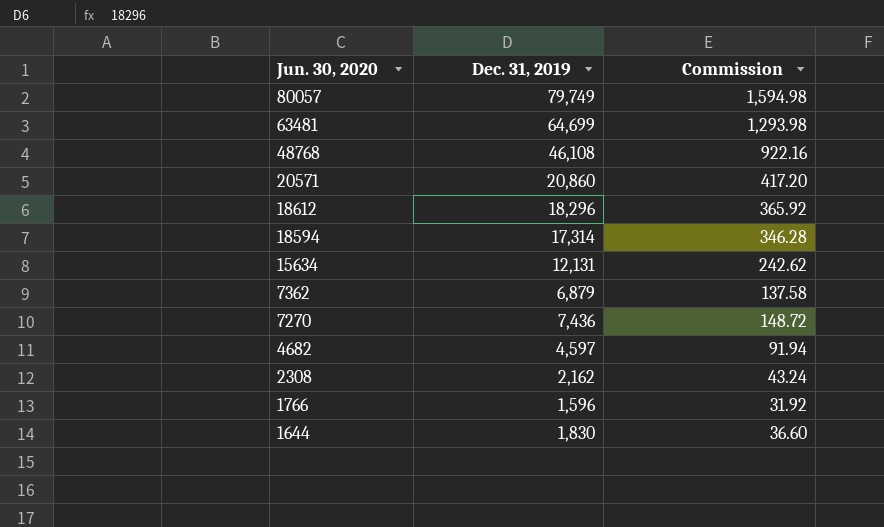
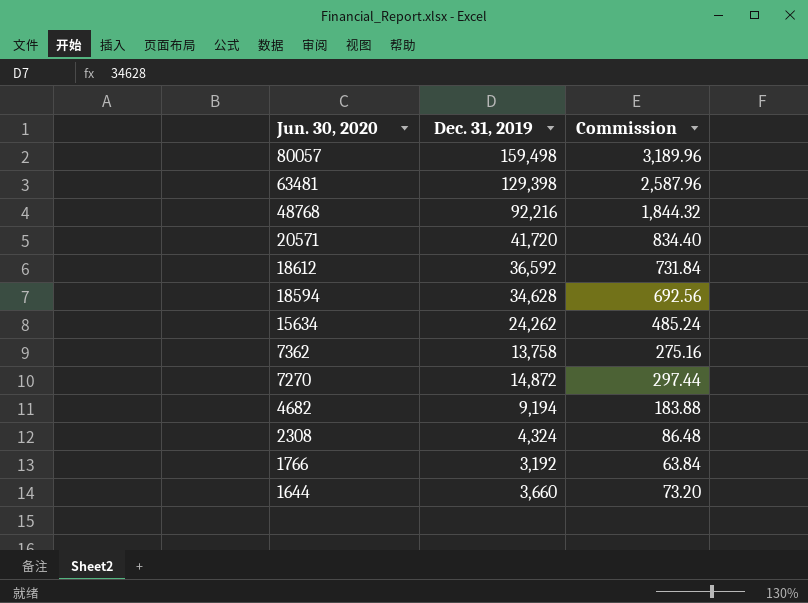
80057 | Dec. 31, 2019: 79,749 -> 159,498
80057 | Commission: 1,594.98 -> 3,189.96
63481 | Dec. 31, 2019: 64,699 -> 129,398
63481 | Commission: 1,293.98 -> 2,587.96
48768 | Dec. 31, 2019: 46,108 -> 92,216
48768 | Commission: 922.16 -> 1,844.32
20571 | Dec. 31, 2019: 20,860 -> 41,720
20571 | Commission: 417.20 -> 834.40
18612 | Dec. 31, 2019: 18,296 -> 36,592
18612 | Commission: 365.92 -> 731.84
18594 | Dec. 31, 2019: 17,314 -> 34,628
18594 | Commission: 346.28 -> 692.56
15634 | Dec. 31, 2019: 12,131 -> 24,262
15634 | Commission: 242.62 -> 485.24
7362 | Dec. 31, 2019: 6,879 -> 13,758
7362 | Commission: 137.58 -> 275.16
7270 | Dec. 31, 2019: 7,436 -> 14,872
7270 | Commission: 148.72 -> 297.44
4682 | Dec. 31, 2019: 4,597 -> 9,194
4682 | Commission: 91.94 -> 183.88
2308 | Dec. 31, 2019: 2,162 -> 4,324
2308 | Commission: 43.24 -> 86.48
1766 | Dec. 31, 2019: 1,596 -> 3,192
1766 | Commission: 31.92 -> 63.84
1644 | Dec. 31, 2019: 1,830 -> 3,660
1644 | Commission: 36.60 -> 73.20

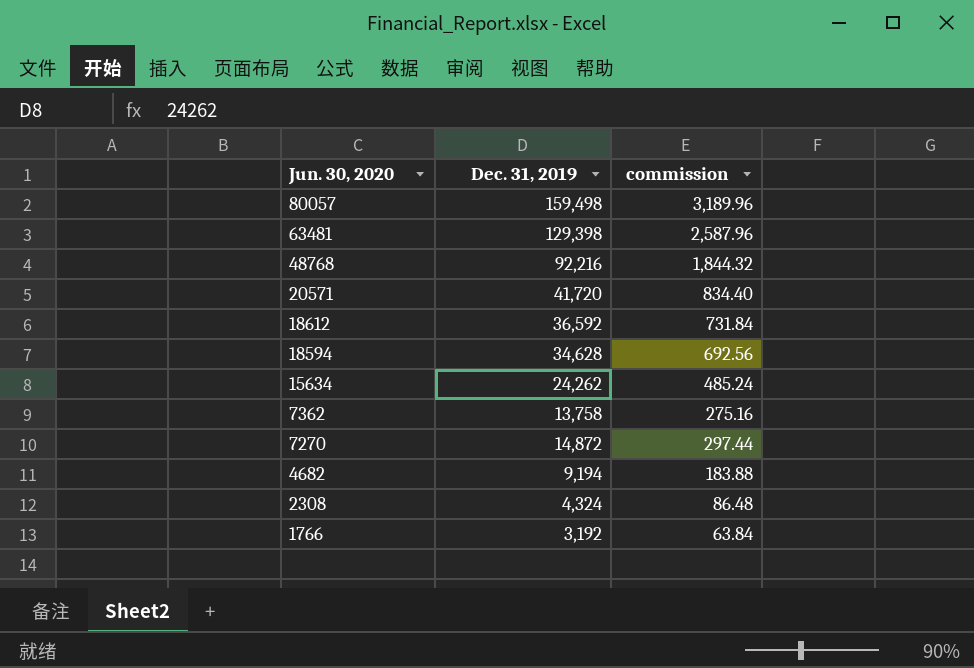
column name: Commission -> commission
row 1644: 3,660 | 73.20 -> none

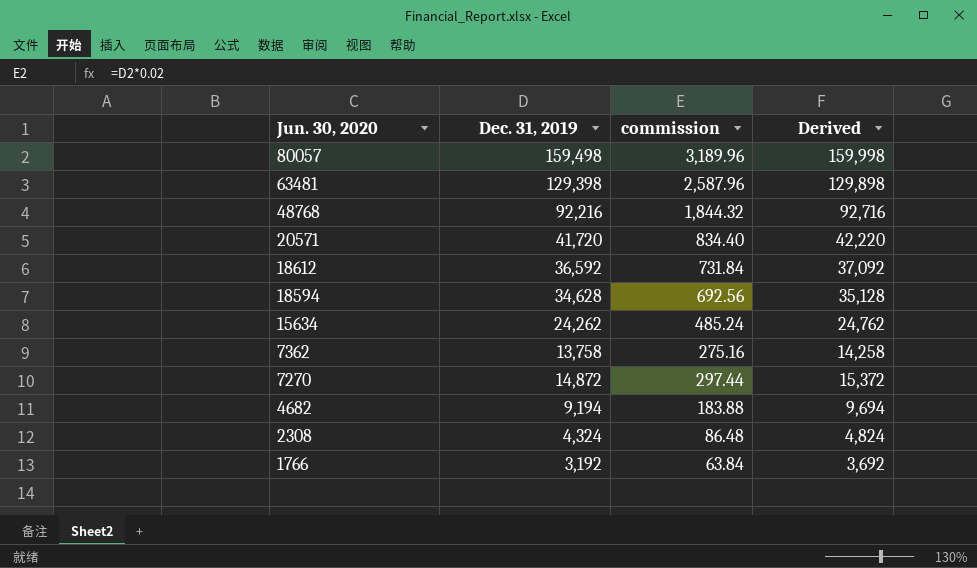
column Derived | formula: none -> [Dec. 31, 2019] + 500

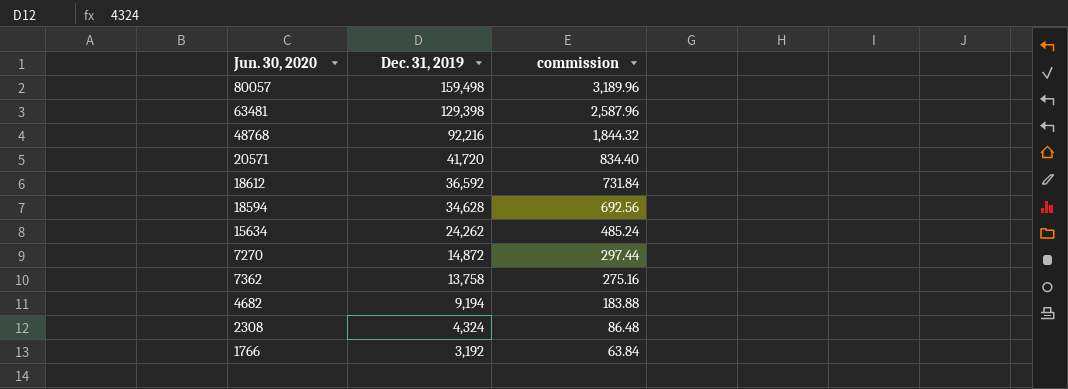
row order: Jun. 30, 2020 descending -> Dec. 31, 2019 descending
column Derived | formula: [Dec. 31, 2019] + 500 -> none

